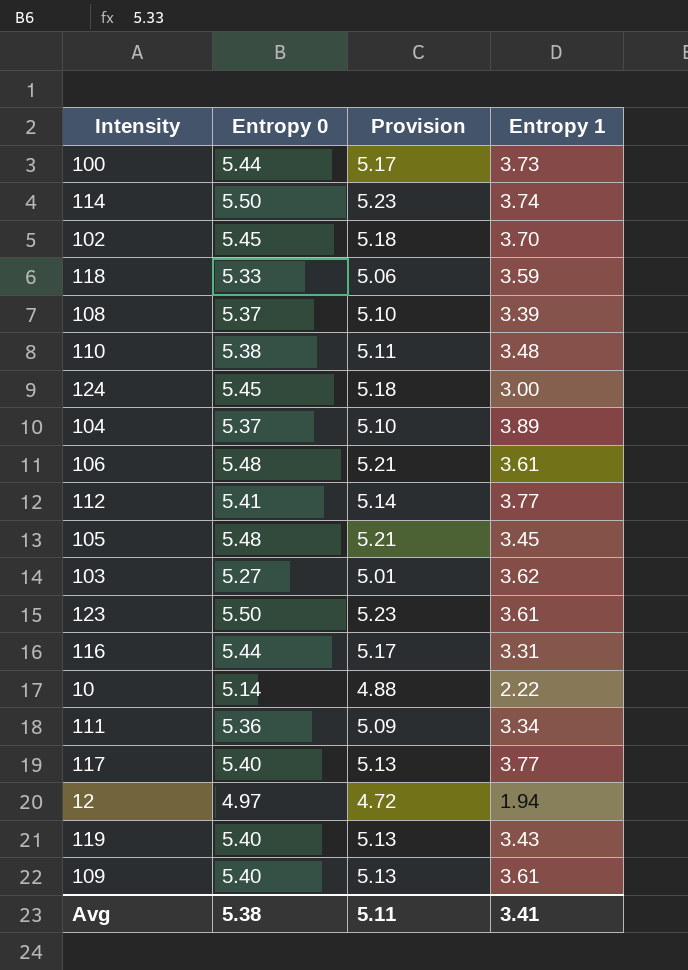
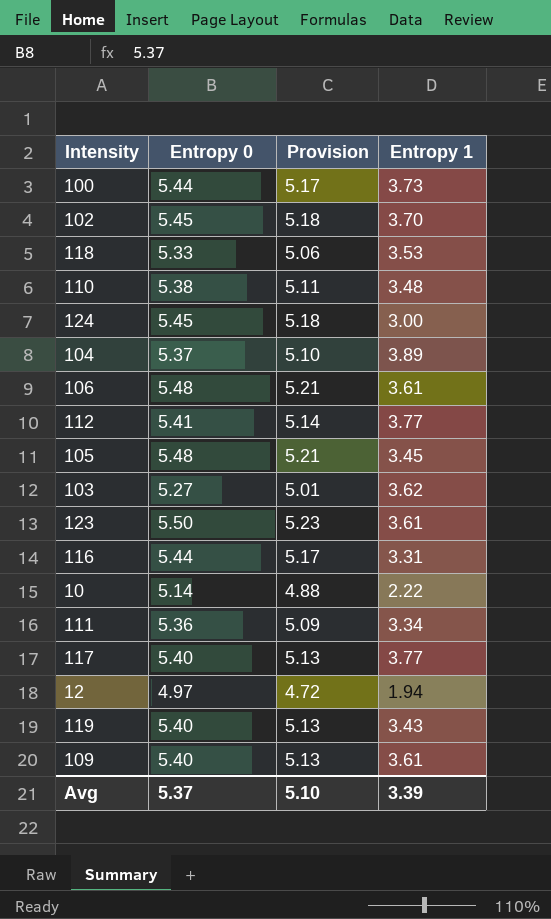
row 114: 5.50 | 5.23 | 3.74 -> none
row 108: 5.37 | 5.10 | 3.39 -> none
118 | Entropy 1: 3.59 -> 3.53
Avg | Entropy 0: 5.38 -> 5.37
Avg | Provision: 5.11 -> 5.10
Avg | Entropy 1: 3.41 -> 3.39

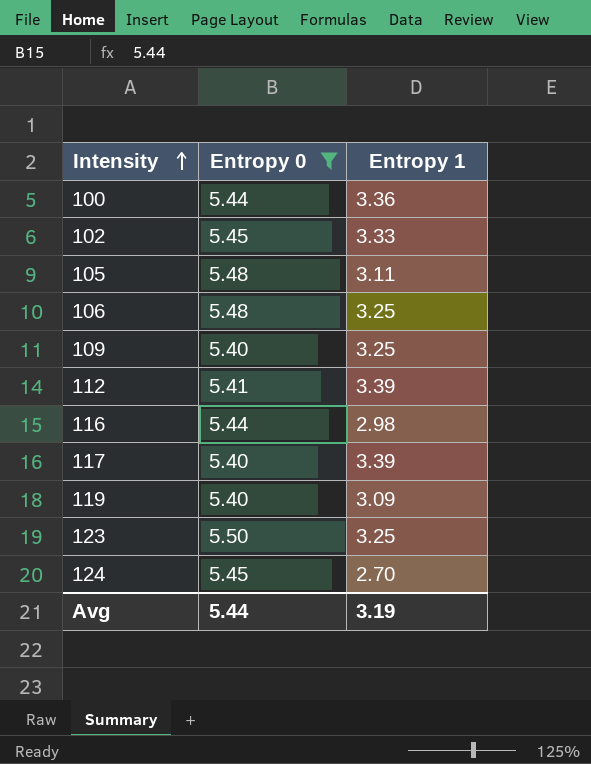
filter: none -> Entropy 0 >= 5.40
row order: none -> Intensity ascending
column Provision | formula: [Entropy 0] * 0.95 -> none
100 | Entropy 1: 3.73 -> 3.36
102 | Entropy 1: 3.70 -> 3.33
105 | Entropy 1: 3.45 -> 3.11
106 | Entropy 1: 3.61 -> 3.25
109 | Entropy 1: 3.61 -> 3.25
112 | Entropy 1: 3.77 -> 3.39
116 | Entropy 1: 3.31 -> 2.98
117 | Entropy 1: 3.77 -> 3.39
119 | Entropy 1: 3.43 -> 3.09
123 | Entropy 1: 3.61 -> 3.25
124 | Entropy 1: 3.00 -> 2.70
Avg | Entropy 0: 5.37 -> 5.44
Avg | Entropy 1: 3.39 -> 3.19

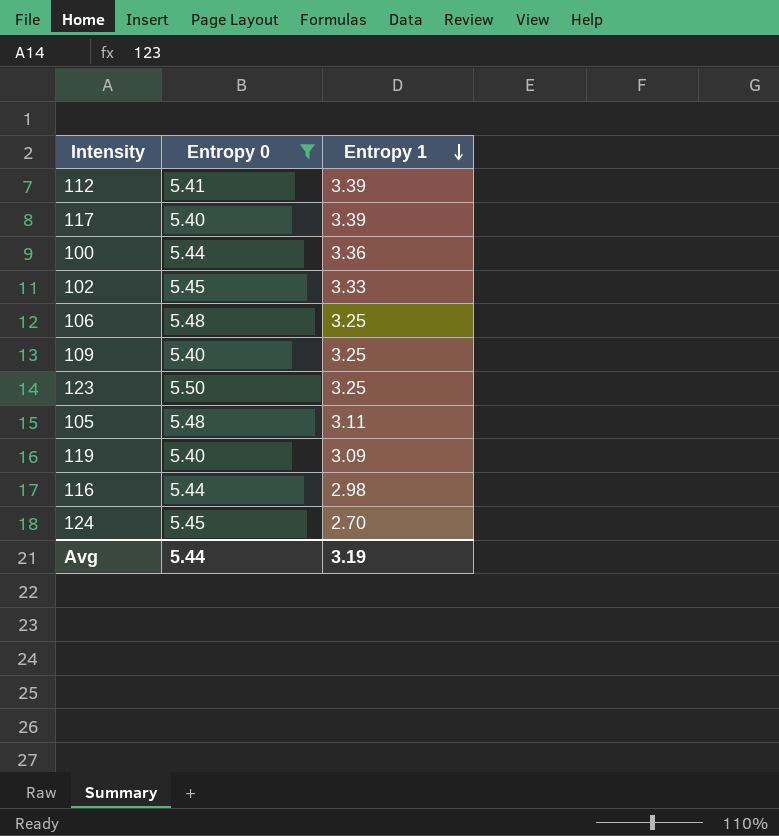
row order: Intensity ascending -> Entropy 1 descending

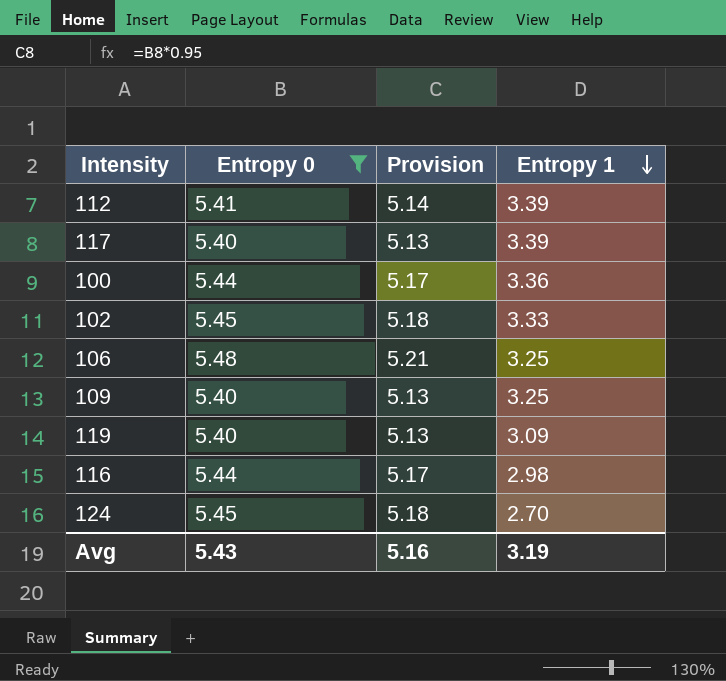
column Provision | formula: none -> [Entropy 0] * 0.95
row 123: 5.50 | 3.25 -> none
row 105: 5.48 | 3.11 -> none
Avg | Entropy 0: 5.44 -> 5.43

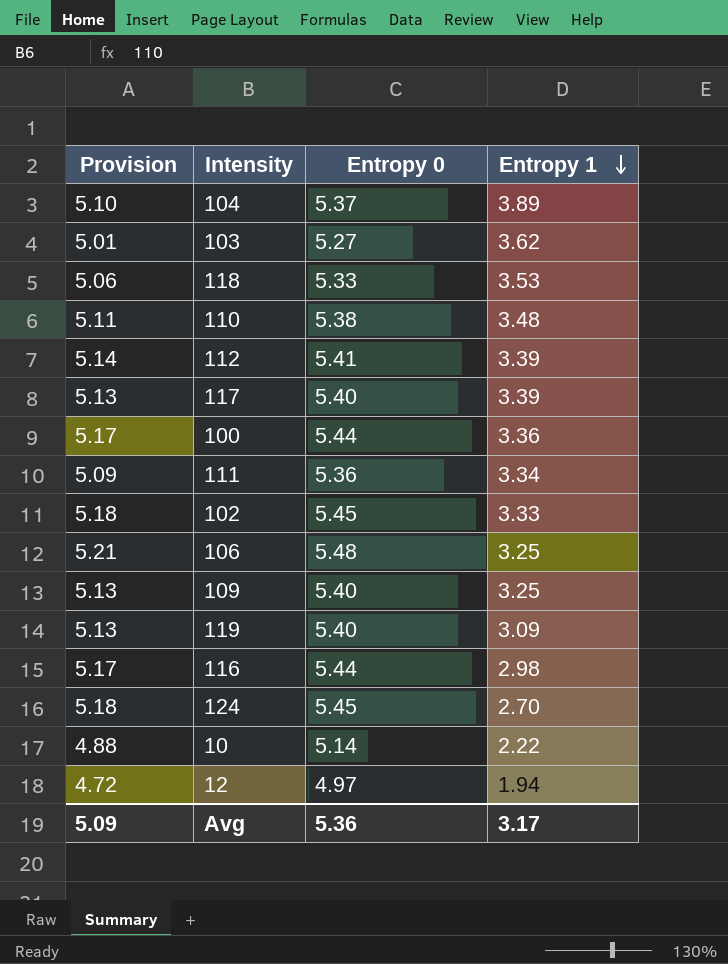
filter: Entropy 0 >= 5.40 -> none
column Provision | position: 3 -> 1
Avg | Provision: 5.16 -> 5.09
Avg | Entropy 0: 5.43 -> 5.36
Avg | Entropy 1: 3.19 -> 3.17

